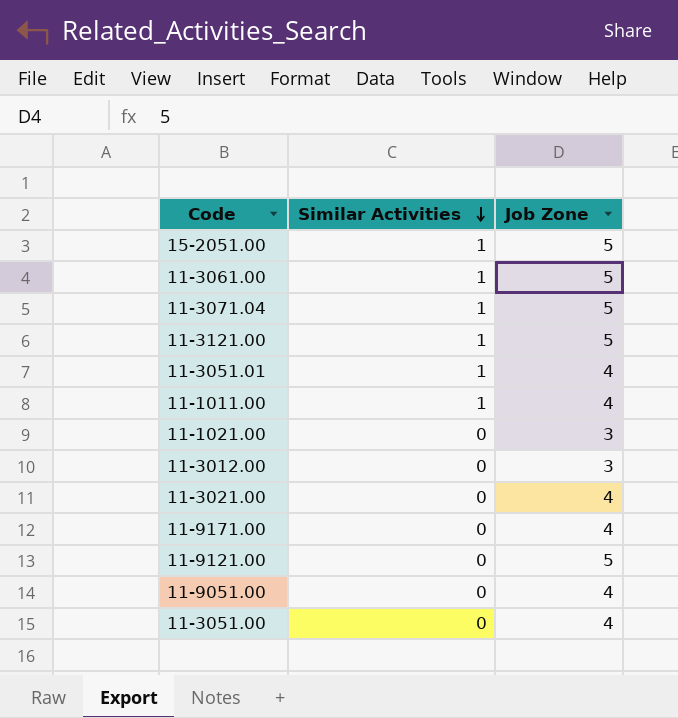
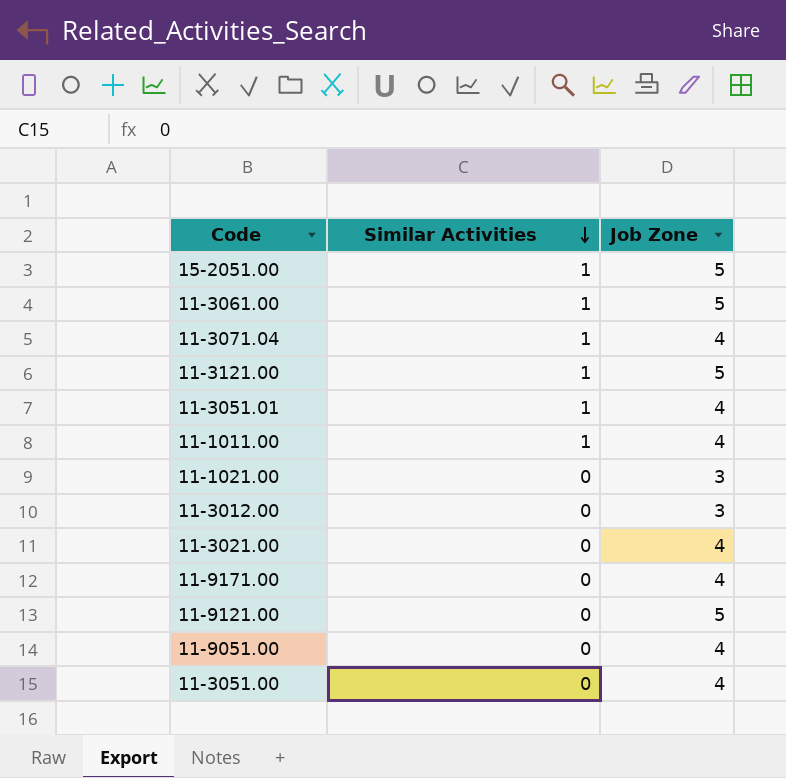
11-3071.04 | Job Zone: 5 -> 4

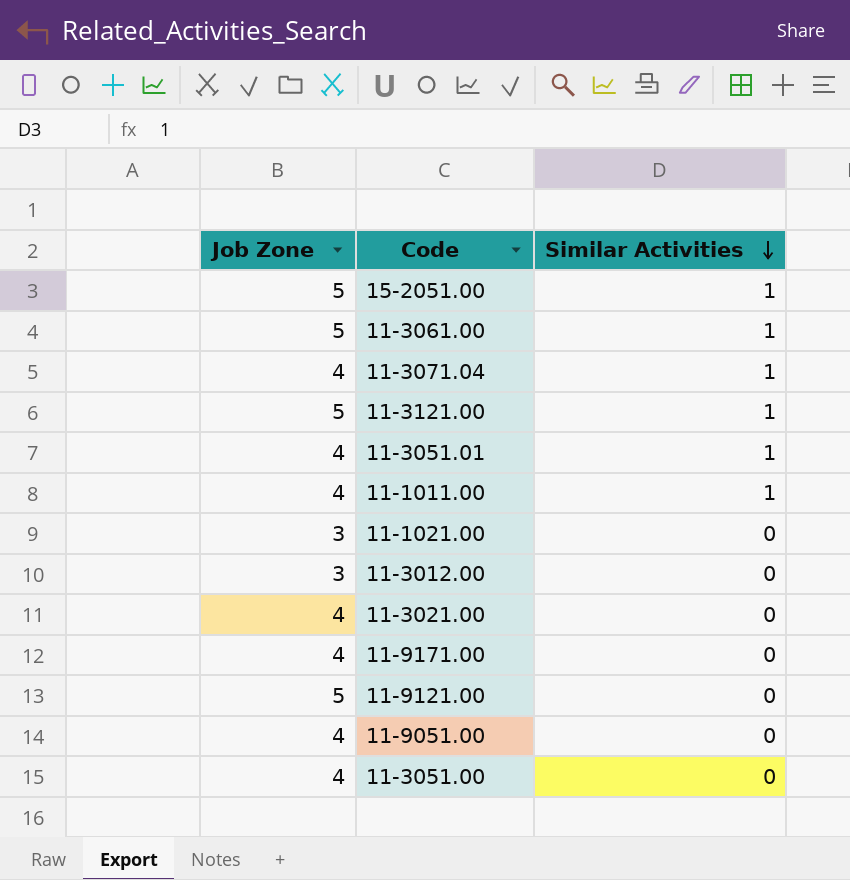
column Job Zone | position: 3 -> 1

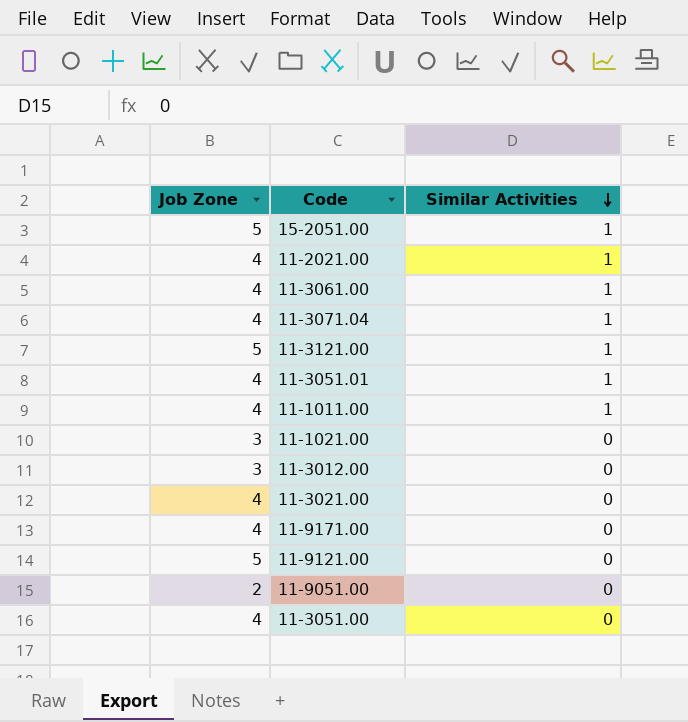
row 11-2021.00: none -> 4 | 1
11-3061.00 | Job Zone: 5 -> 4
11-9051.00 | Job Zone: 4 -> 2

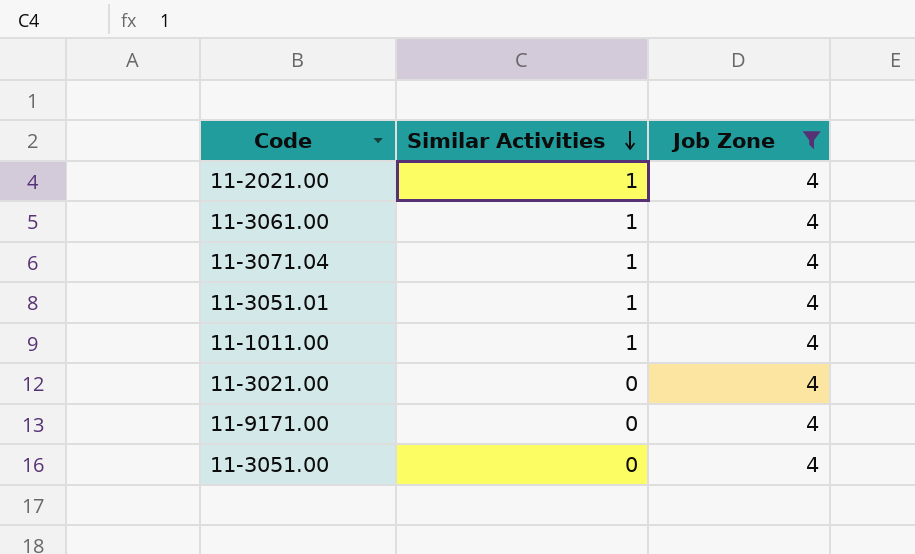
filter: none -> Job Zone = 4
column Job Zone | position: 1 -> 3

